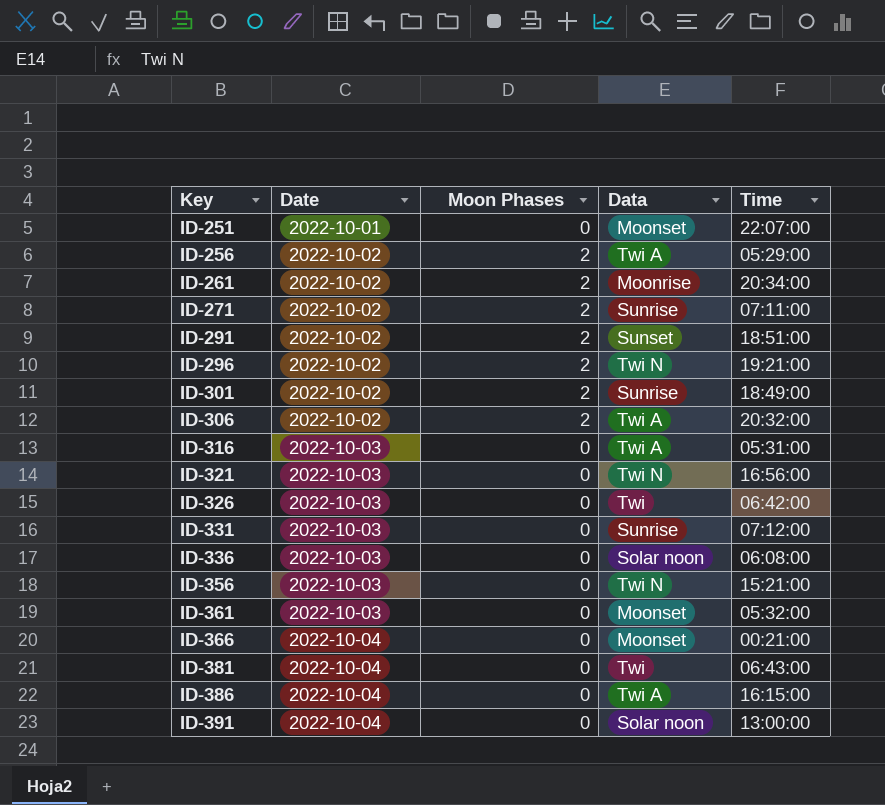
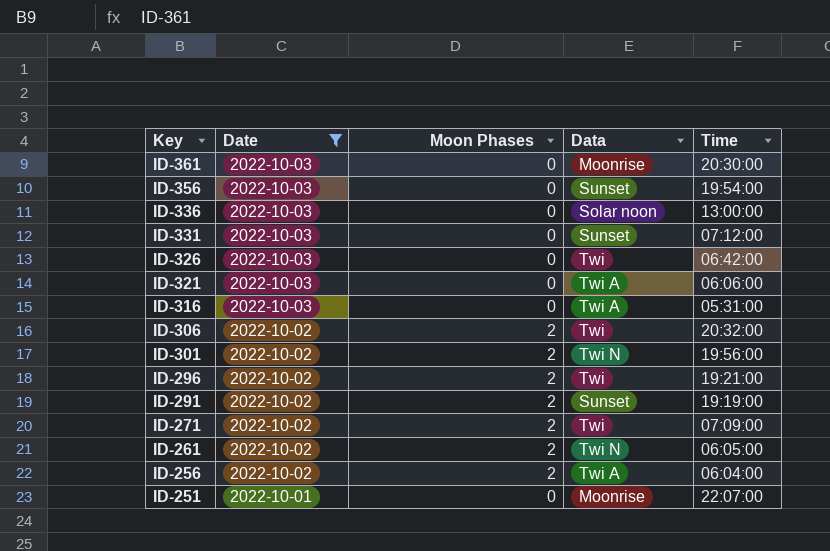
filter: none -> Date != 2022-10-04
row order: Key ascending -> Key descending
ID-361 | Data: Moonset -> Moonrise
ID-361 | Time: 05:32:00 -> 20:30:00
ID-356 | Data: Twi N -> Sunset
ID-356 | Time: 15:21:00 -> 19:54:00
ID-336 | Time: 06:08:00 -> 13:00:00
ID-331 | Data: Sunrise -> Sunset
ID-321 | Data: Twi N -> Twi A
ID-321 | Time: 16:56:00 -> 06:06:00
ID-306 | Data: Twi A -> Twi
ID-301 | Data: Sunrise -> Twi N
ID-301 | Time: 18:49:00 -> 19:56:00
ID-296 | Data: Twi N -> Twi
ID-291 | Time: 18:51:00 -> 19:19:00
ID-271 | Data: Sunrise -> Twi
ID-271 | Time: 07:11:00 -> 07:09:00
ID-261 | Data: Moonrise -> Twi N
ID-261 | Time: 20:34:00 -> 06:05:00
ID-256 | Time: 05:29:00 -> 06:04:00
ID-251 | Data: Moonset -> Moonrise

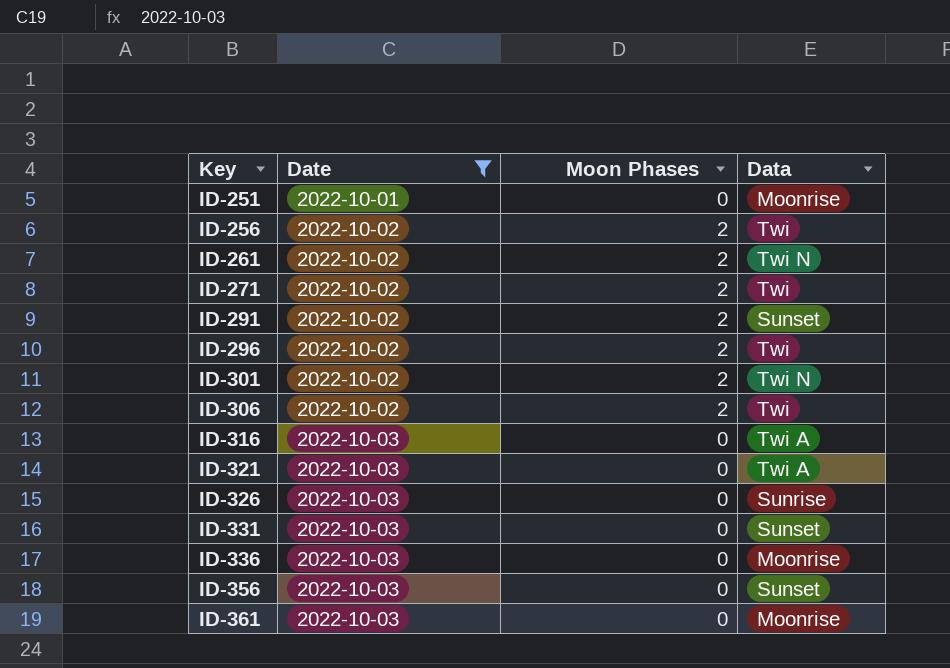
row order: Key descending -> Key ascending
column Time | position: 5 -> none
ID-256 | Data: Twi A -> Twi
ID-326 | Data: Twi -> Sunrise
ID-336 | Data: Solar noon -> Moonrise

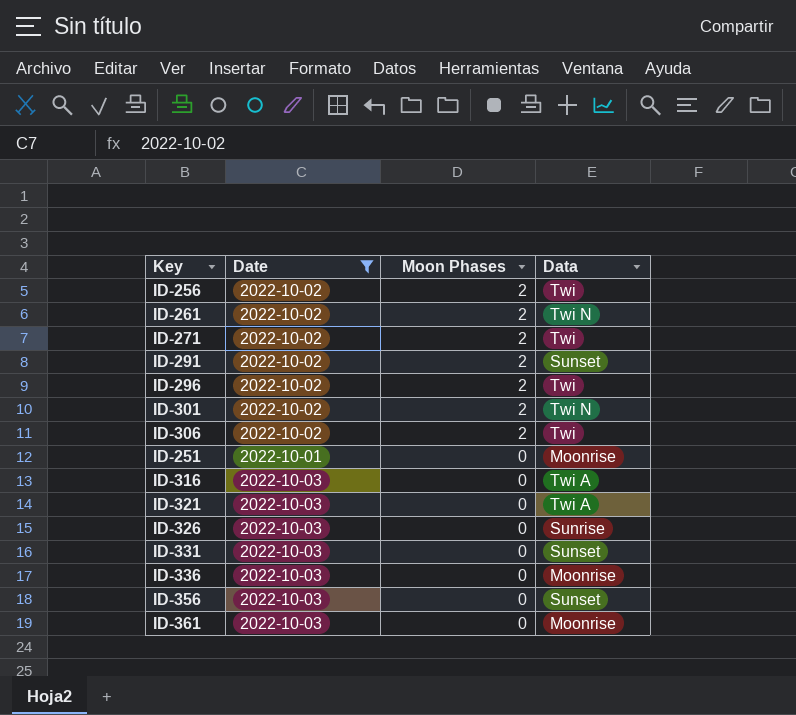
row order: Key ascending -> Moon Phases descending

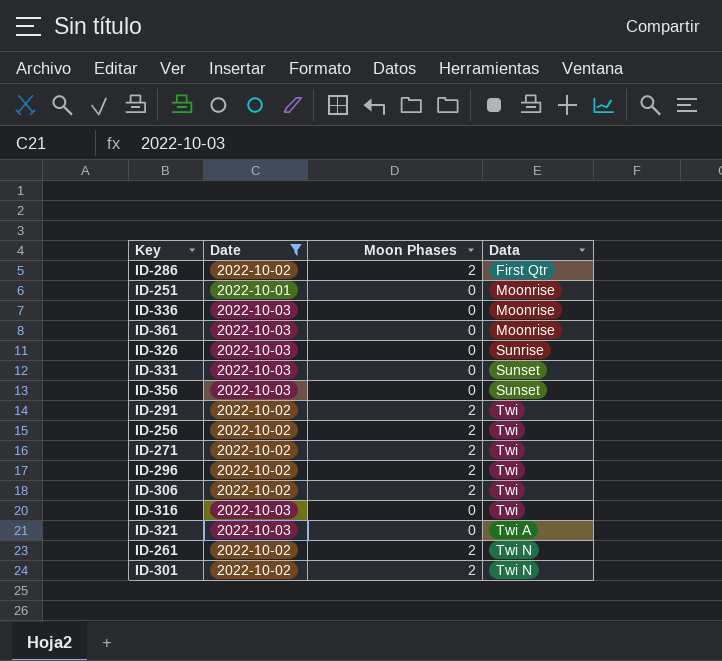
row order: Moon Phases descending -> Data ascending
row ID-286: none -> 2022-10-02 | 2 | First Qtr
ID-291 | Data: Sunset -> Twi
ID-316 | Data: Twi A -> Twi

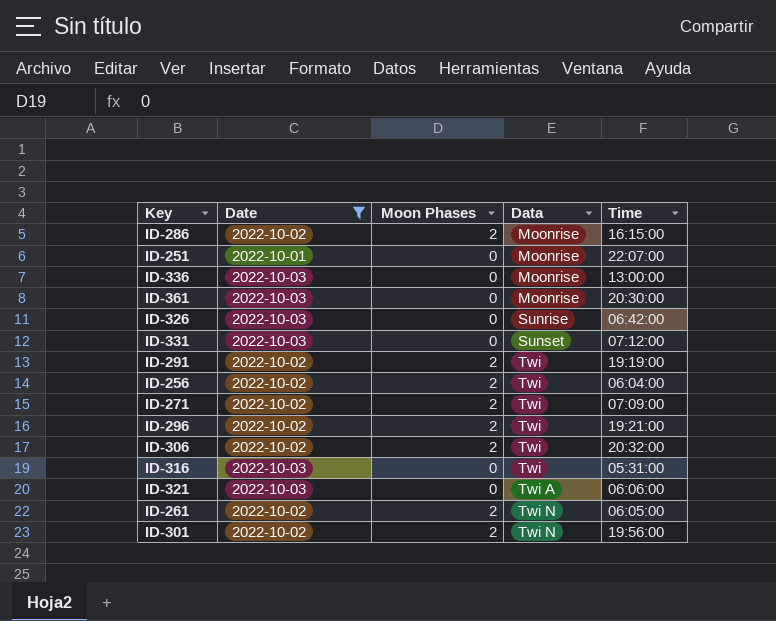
column Time | position: none -> 5
row ID-356: 2022-10-03 | 0 | Sunset -> none
ID-286 | Data: First Qtr -> Moonrise

